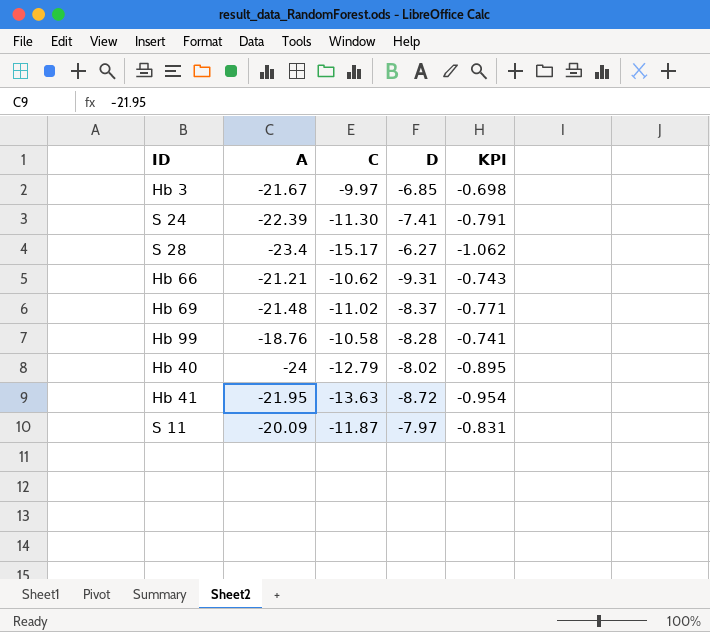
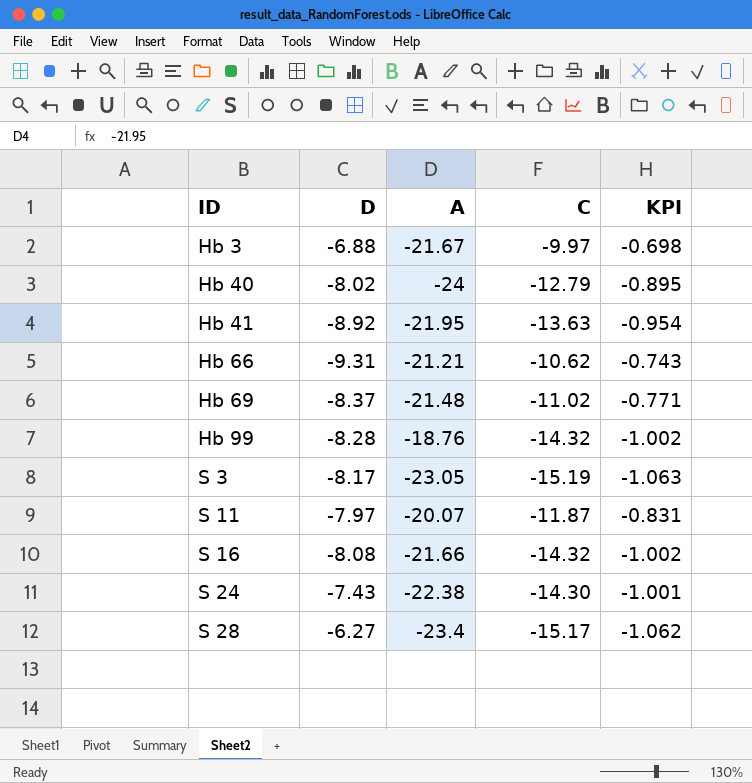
row order: none -> ID ascending
column D | position: 4 -> 2
Hb 3 | D: -6.85 -> -6.88
Hb 41 | D: -8.72 -> -8.92
Hb 99 | C: -10.58 -> -14.32
Hb 99 | KPI: -0.741 -> -1.002
row S 3: none -> -8.17 | -23.05 | -15.19 | -1.063
S 11 | A: -20.09 -> -20.07
row S 16: none -> -8.08 | -21.66 | -14.32 | -1.002
S 24 | D: -7.41 -> -7.43
S 24 | A: -22.39 -> -22.38
S 24 | C: -11.30 -> -14.30
S 24 | KPI: -0.791 -> -1.001

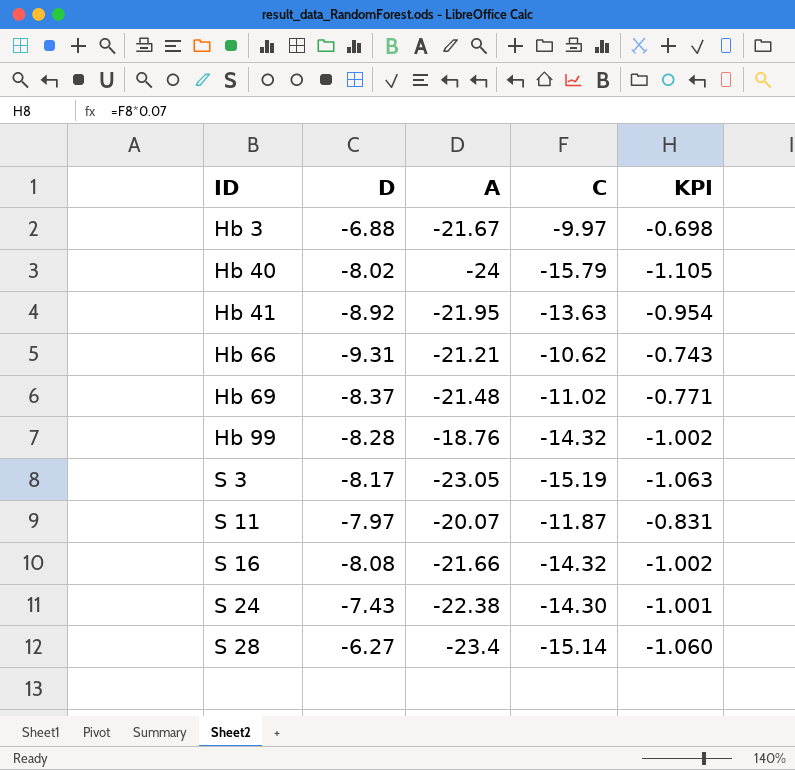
Hb 40 | C: -12.79 -> -15.79
Hb 40 | KPI: -0.895 -> -1.105
S 28 | C: -15.17 -> -15.14
S 28 | KPI: -1.062 -> -1.060

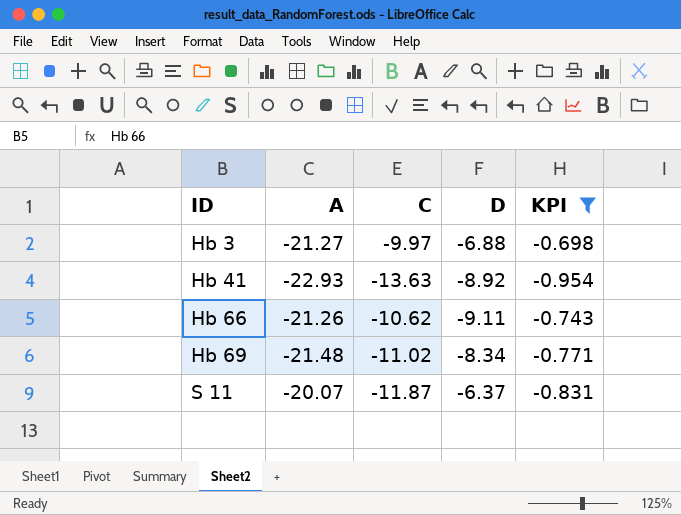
filter: none -> KPI >= -0.954
column D | position: 2 -> 4
Hb 3 | A: -21.67 -> -21.27
Hb 41 | A: -21.95 -> -22.93
Hb 66 | A: -21.21 -> -21.26
Hb 66 | D: -9.31 -> -9.11
Hb 69 | D: -8.37 -> -8.34
S 11 | D: -7.97 -> -6.37

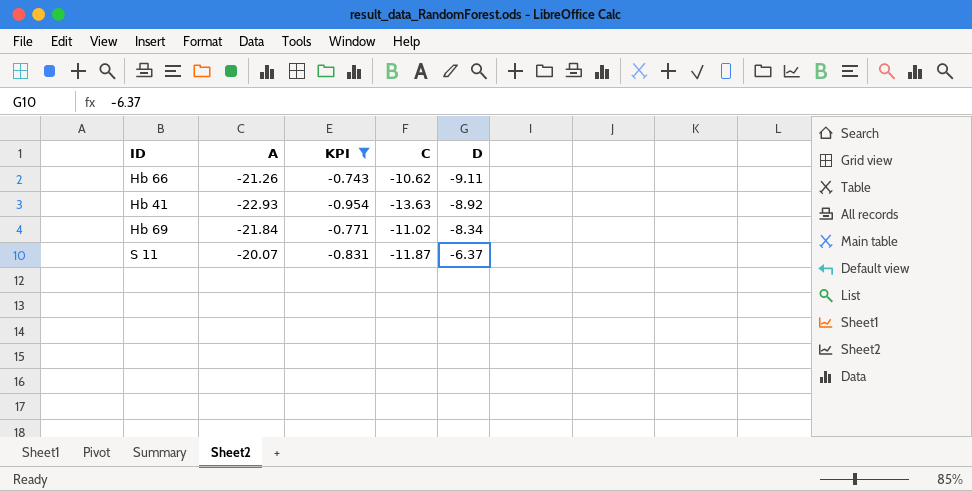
row order: ID ascending -> D ascending
column KPI | position: 5 -> 3
row Hb 3: -21.27 | -9.97 | -6.88 | -0.698 -> none
Hb 69 | A: -21.48 -> -21.84

